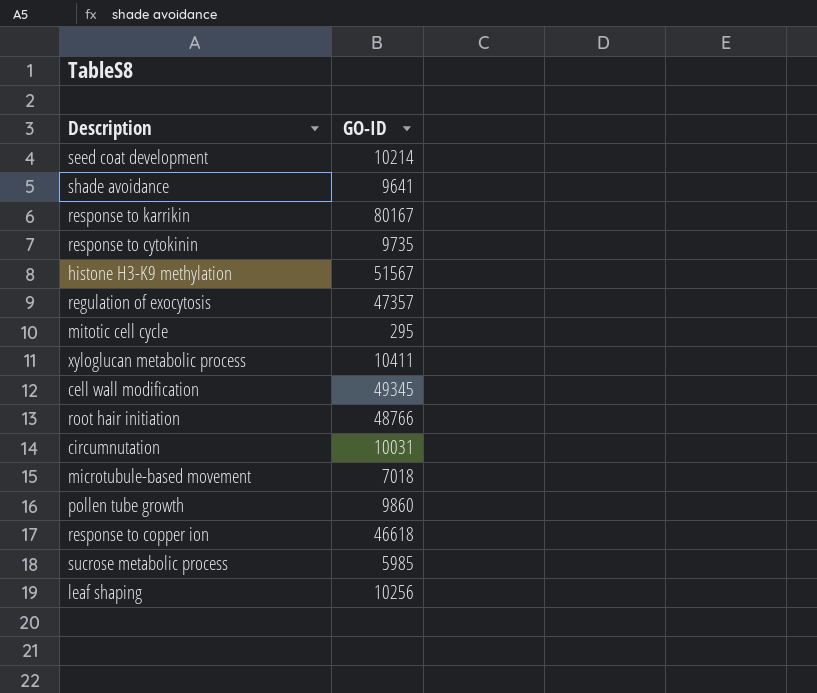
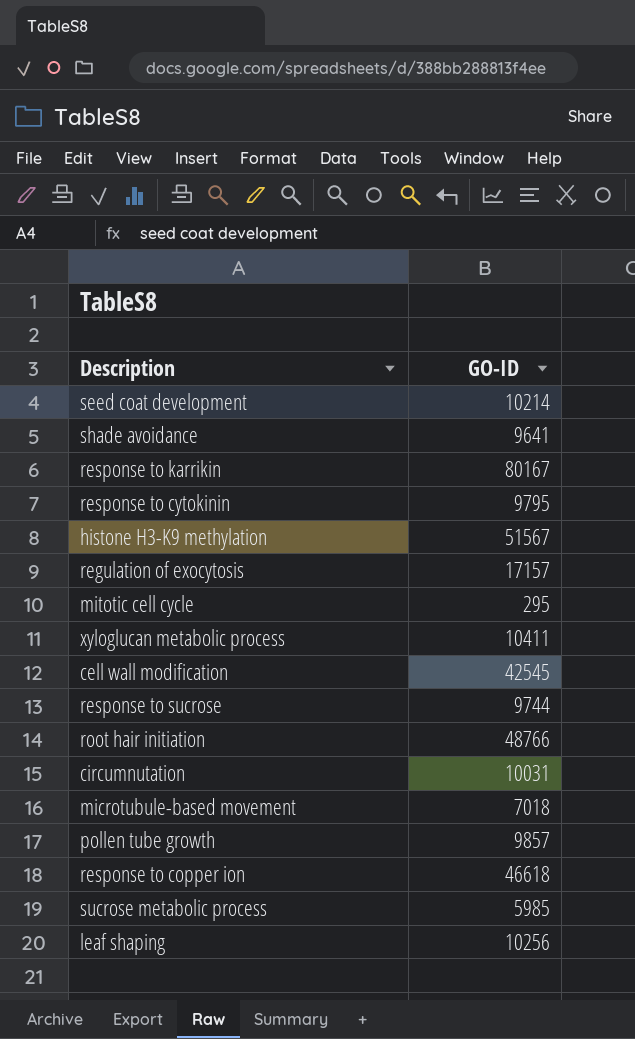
response to cytokinin | GO-ID: 9735 -> 9795
regulation of exocytosis | GO-ID: 47357 -> 17157
cell wall modification | GO-ID: 49345 -> 42545
row response to sucrose: none -> 9744
pollen tube growth | GO-ID: 9860 -> 9857

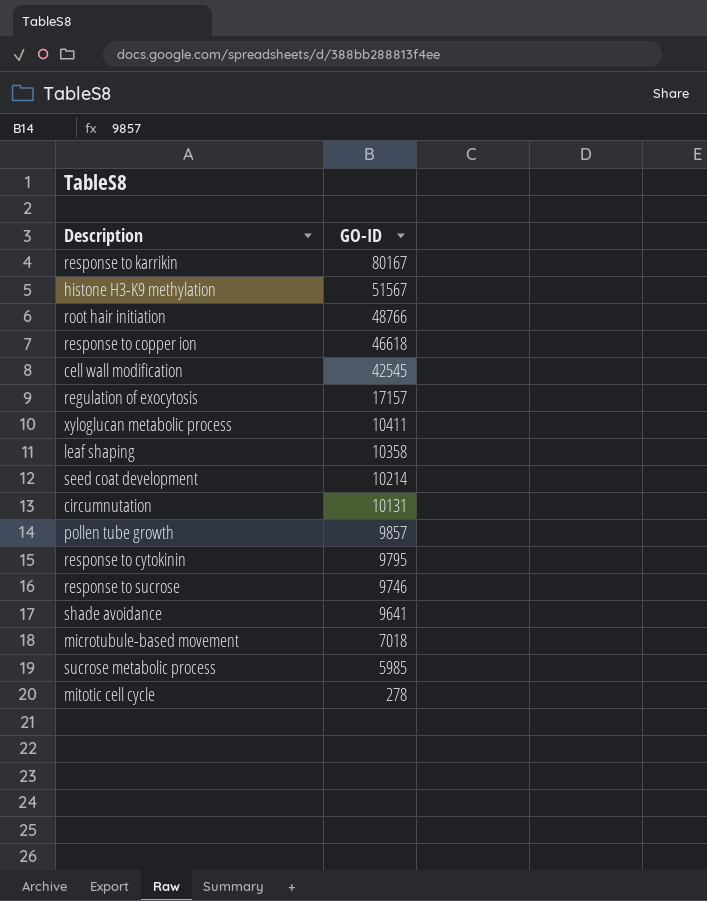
row order: none -> GO-ID descending
leaf shaping | GO-ID: 10256 -> 10358
circumnutation | GO-ID: 10031 -> 10131
response to sucrose | GO-ID: 9744 -> 9746
mitotic cell cycle | GO-ID: 295 -> 278

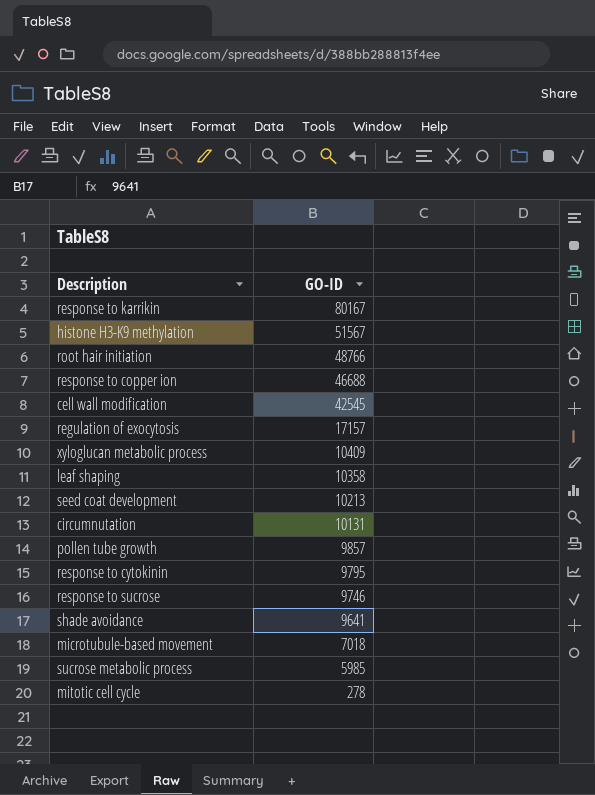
response to copper ion | GO-ID: 46618 -> 46688
xyloglucan metabolic process | GO-ID: 10411 -> 10409
seed coat development | GO-ID: 10214 -> 10213

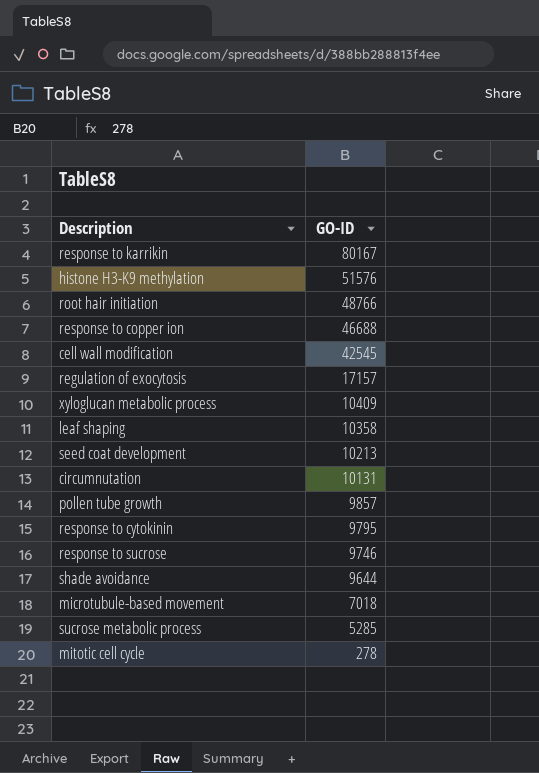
histone H3-K9 methylation | GO-ID: 51567 -> 51576
shade avoidance | GO-ID: 9641 -> 9644
sucrose metabolic process | GO-ID: 5985 -> 5285

